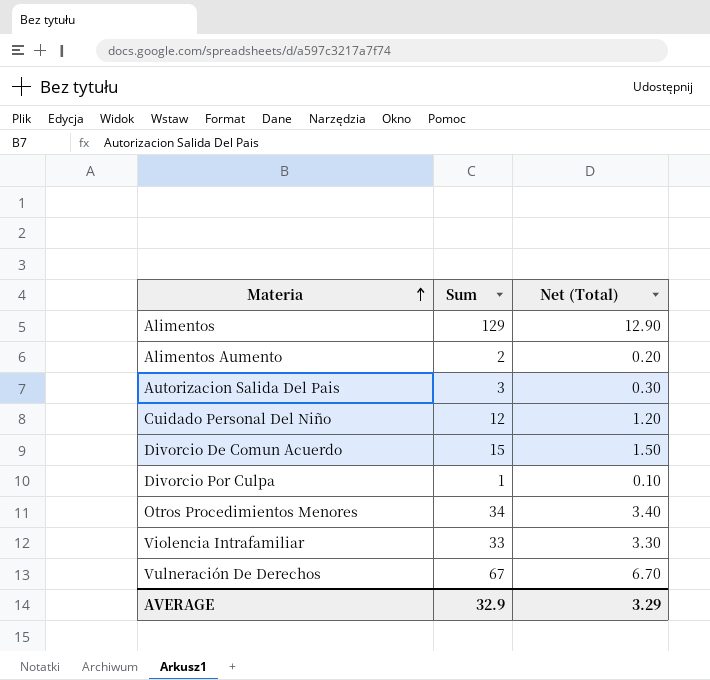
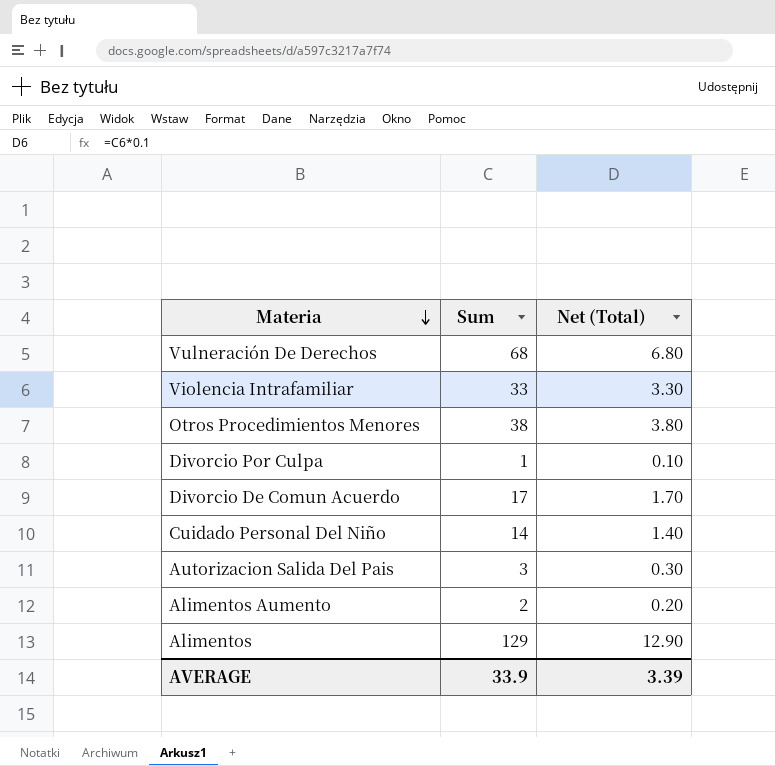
row order: Materia ascending -> Materia descending
Vulneración De Derechos | Sum: 67 -> 68
Vulneración De Derechos | Net (Total): 6.70 -> 6.80
Otros Procedimientos Menores | Sum: 34 -> 38
Otros Procedimientos Menores | Net (Total): 3.40 -> 3.80
Divorcio De Comun Acuerdo | Sum: 15 -> 17
Divorcio De Comun Acuerdo | Net (Total): 1.50 -> 1.70
Cuidado Personal Del Niño | Sum: 12 -> 14
Cuidado Personal Del Niño | Net (Total): 1.20 -> 1.40
AVERAGE | Sum: 32.9 -> 33.9
AVERAGE | Net (Total): 3.29 -> 3.39

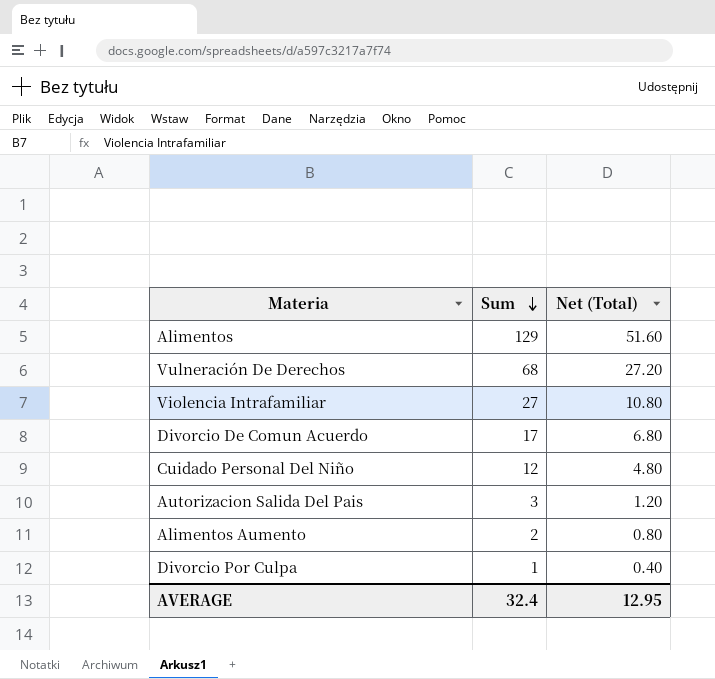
row order: Materia descending -> Sum descending
column Net (Total) | formula: [Sum] * 0.1 -> [Sum] * 0.4
row Otros Procedimientos Menores: 38 | 3.80 -> none
Violencia Intrafamiliar | Sum: 33 -> 27
Cuidado Personal Del Niño | Sum: 14 -> 12
AVERAGE | Sum: 33.9 -> 32.4
AVERAGE | Net (Total): 3.39 -> 12.95

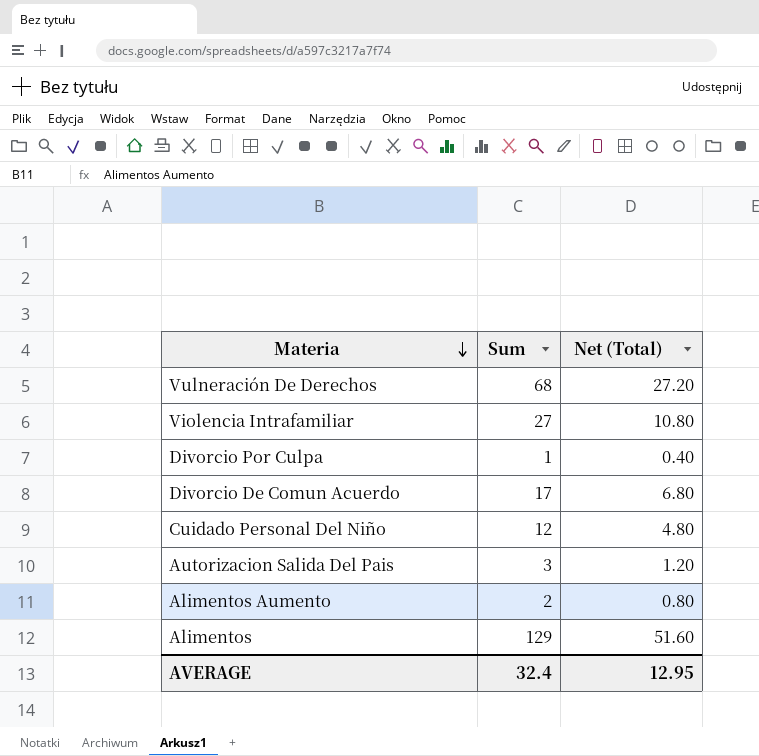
row order: Sum descending -> Materia descending

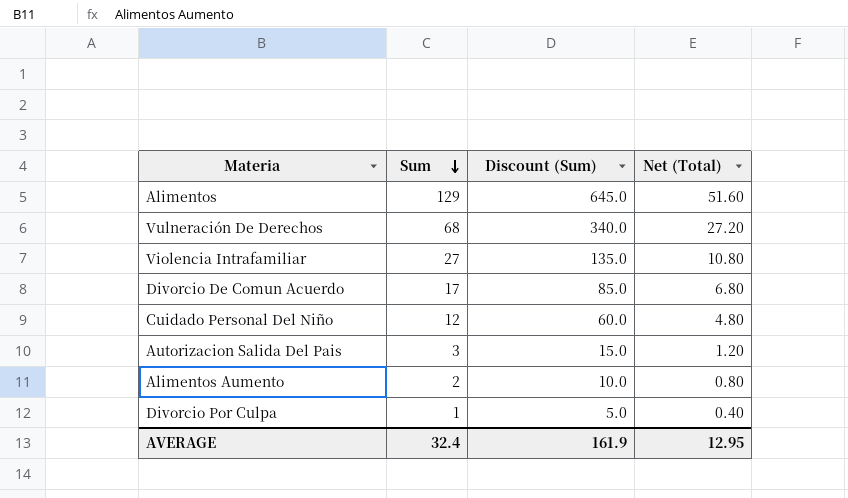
row order: Materia descending -> Sum descending
column Discount (Sum) | formula: none -> [Sum] * 5

